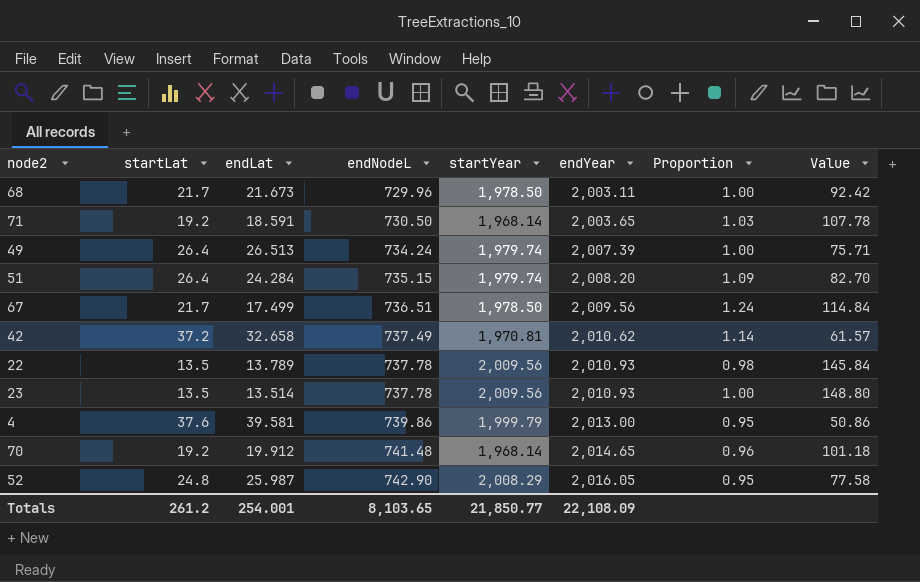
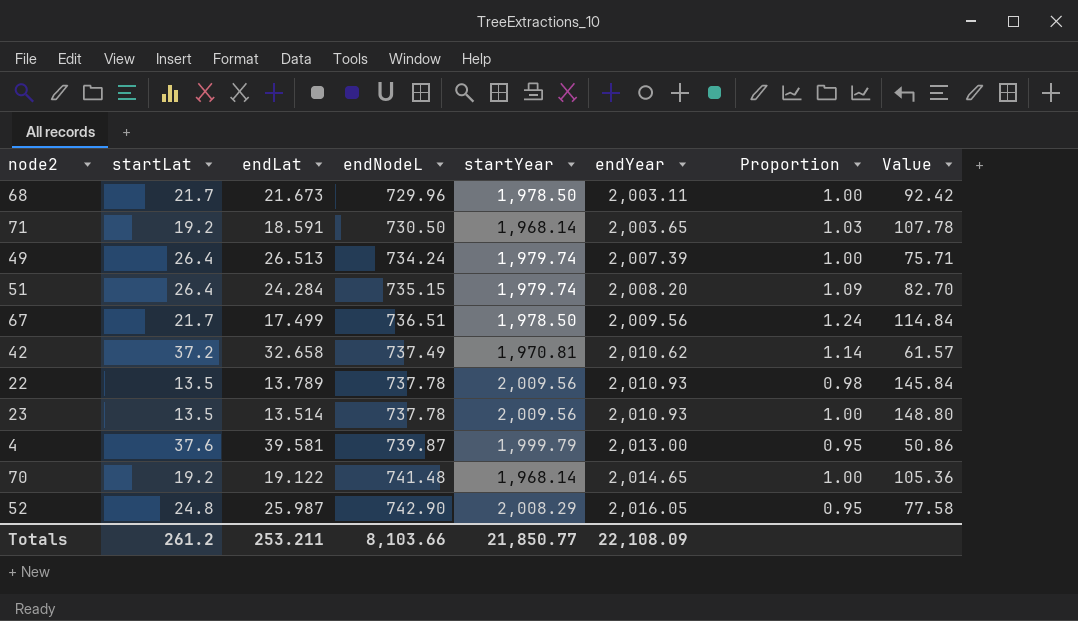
4 | endNodeL: 739.86 -> 739.87
70 | endLat: 19.912 -> 19.122
70 | Proportion: 0.96 -> 1.00
70 | Value: 101.18 -> 105.36
Totals | endLat: 254.001 -> 253.211
Totals | endNodeL: 8,103.65 -> 8,103.66

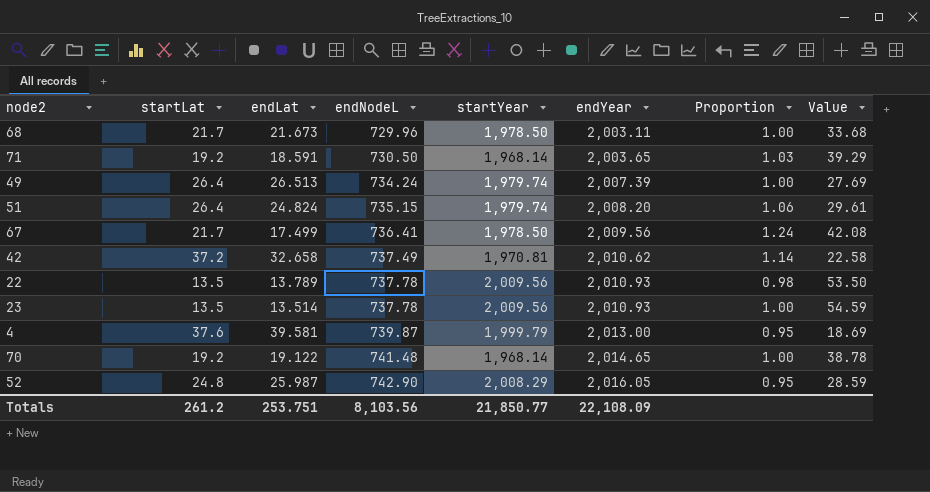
column Value | formula: [endYear] / [endLat] -> [endNodeL] / [endLat]
51 | endLat: 24.284 -> 24.824
51 | Proportion: 1.09 -> 1.06
67 | endNodeL: 736.51 -> 736.41
Totals | endLat: 253.211 -> 253.751
Totals | endNodeL: 8,103.66 -> 8,103.56

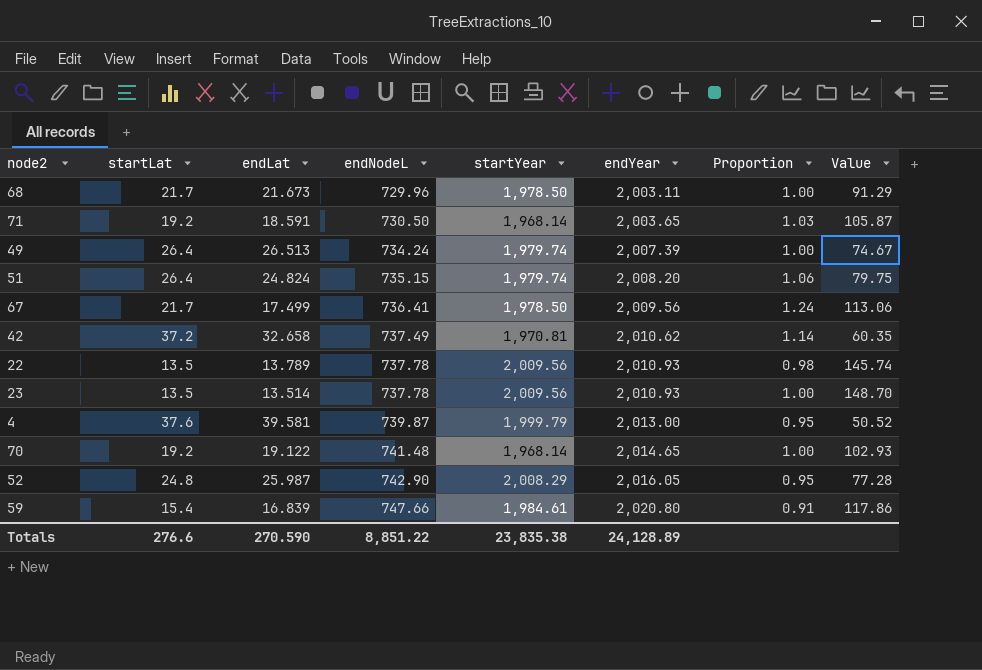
column Value | formula: [endNodeL] / [endLat] -> [startYear] / [endLat]
row 59: none -> 15.4 | 16.839 | 747.66 | 1,984.61 | 2,020.80 | 0.91 | 117.86
Totals | startLat: 261.2 -> 276.6
Totals | endLat: 253.751 -> 270.590
Totals | endNodeL: 8,103.56 -> 8,851.22
Totals | startYear: 21,850.77 -> 23,835.38
Totals | endYear: 22,108.09 -> 24,128.89

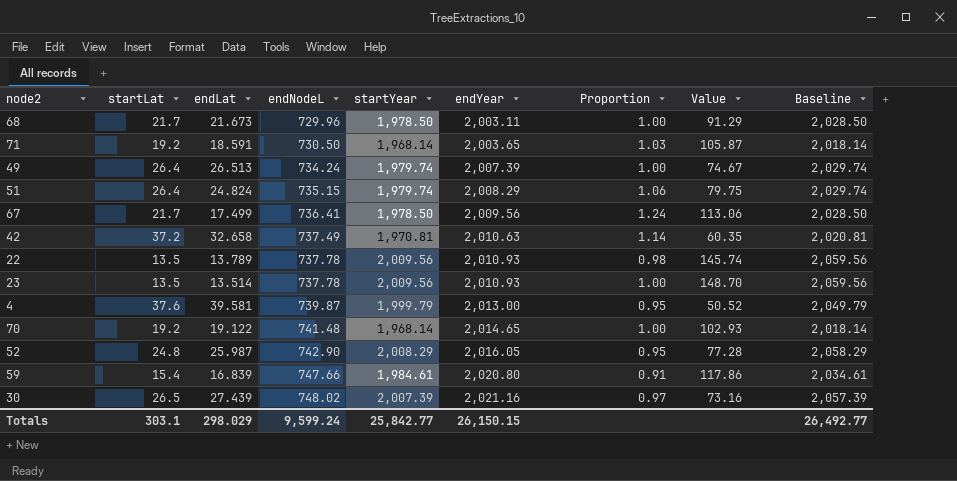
column Baseline | formula: none -> [startYear] + 50
51 | endYear: 2,008.20 -> 2,008.29
42 | endYear: 2,010.62 -> 2,010.63
row 30: none -> 26.5 | 27.439 | 748.02 | 2,007.39 | 2,021.16 | 0.97 | 73.16 | 2,057.39
Totals | startLat: 276.6 -> 303.1
Totals | endLat: 270.590 -> 298.029
Totals | endNodeL: 8,851.22 -> 9,599.24
Totals | startYear: 23,835.38 -> 25,842.77
Totals | endYear: 24,128.89 -> 26,150.15

